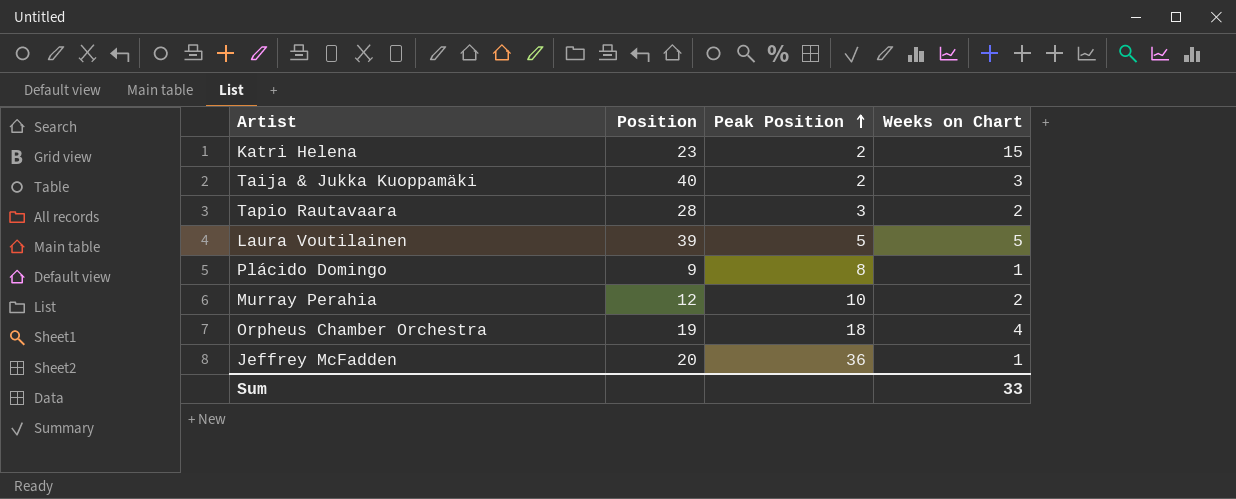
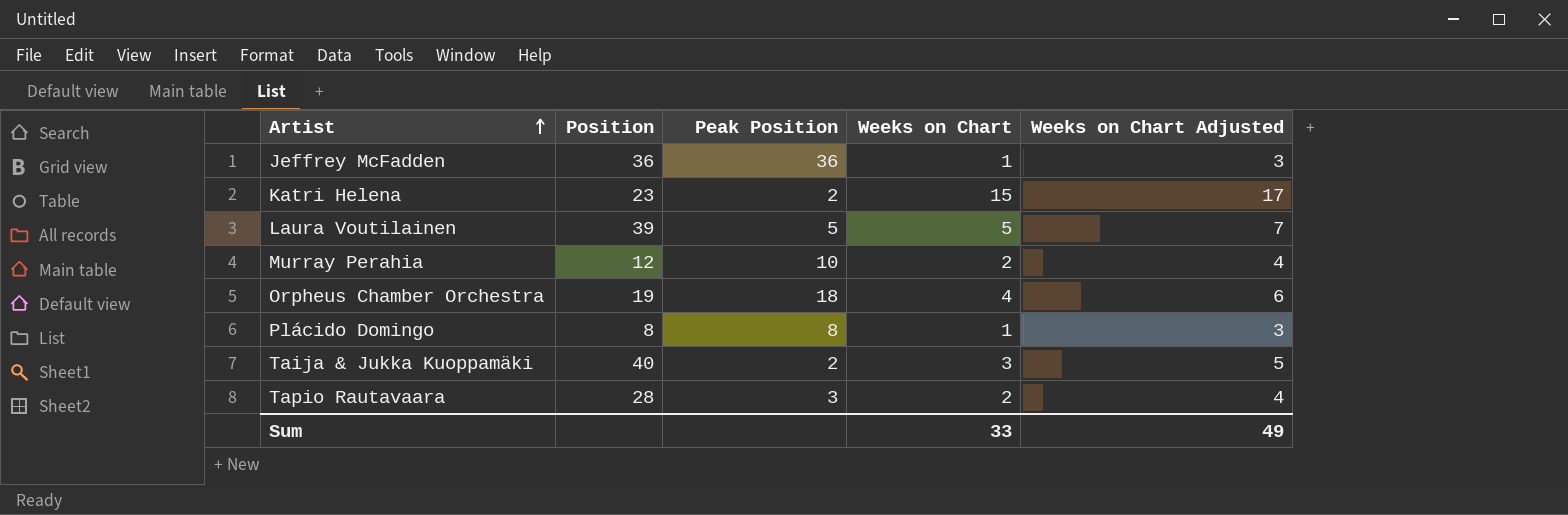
row order: Peak Position ascending -> Artist ascending
column Weeks on Chart Adjusted | formula: none -> [Weeks on Chart] + 2
Jeffrey McFadden | Position: 20 -> 36
Plácido Domingo | Position: 9 -> 8

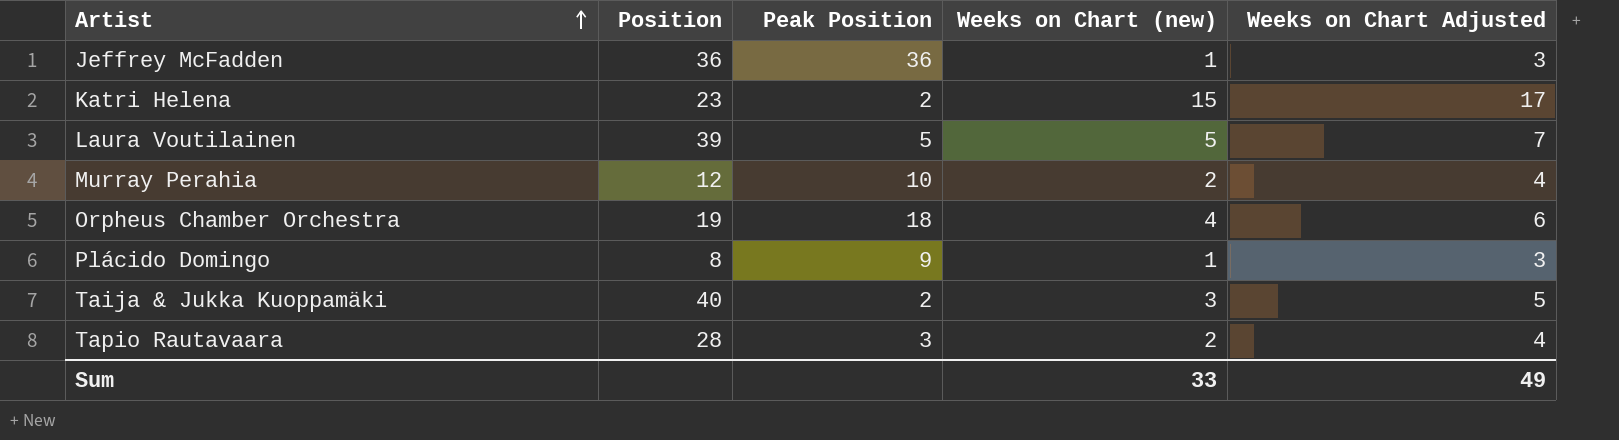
column name: Weeks on Chart -> Weeks on Chart (new)
Plácido Domingo | Peak Position: 8 -> 9

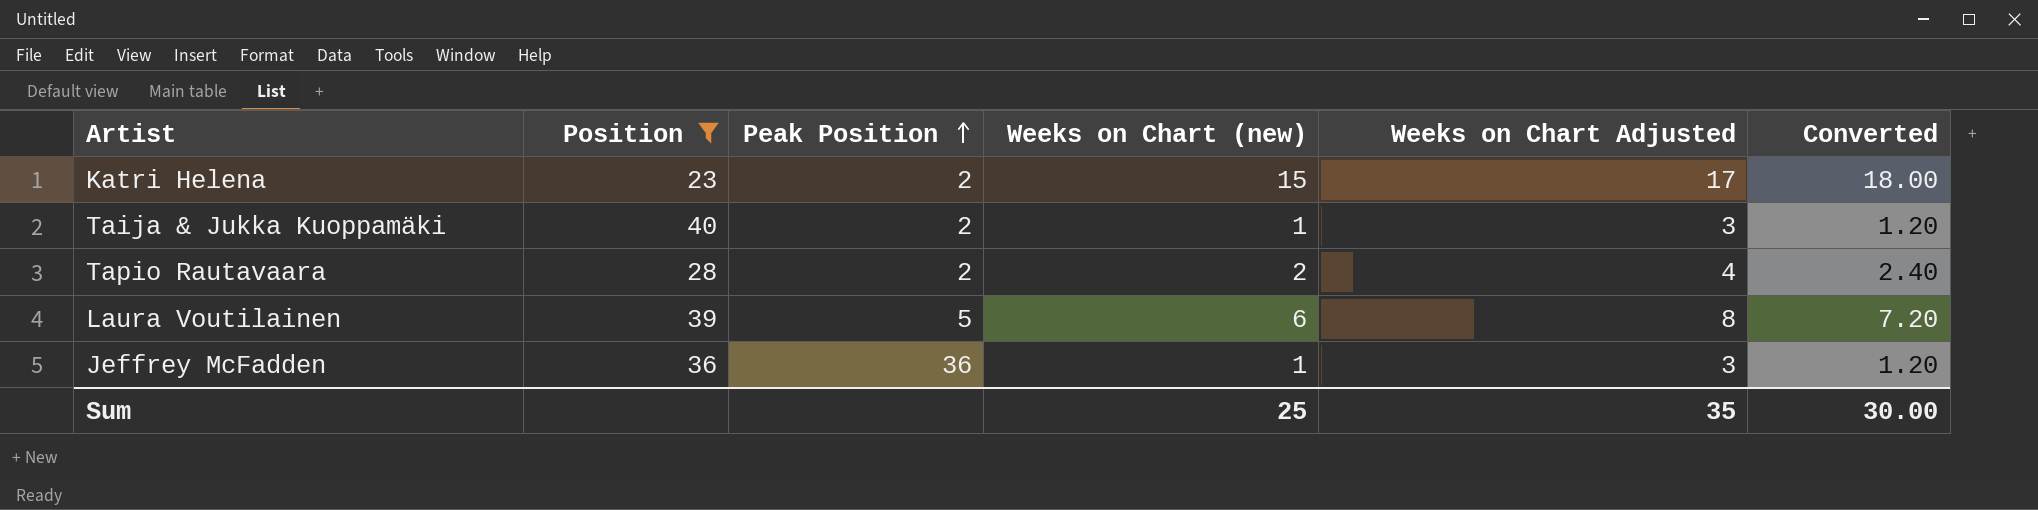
filter: none -> Position >= 23
row order: Artist ascending -> Peak Position ascending
column Converted | formula: none -> [Weeks on Chart (new)] * 1.2
Taija & Jukka Kuoppamäki | Weeks on Chart (new): 3 -> 1
Taija & Jukka Kuoppamäki | Weeks on Chart Adjusted: 5 -> 3
Tapio Rautavaara | Peak Position: 3 -> 2
Laura Voutilainen | Weeks on Chart (new): 5 -> 6
Laura Voutilainen | Weeks on Chart Adjusted: 7 -> 8
Sum | Weeks on Chart (new): 33 -> 25
Sum | Weeks on Chart Adjusted: 49 -> 35

